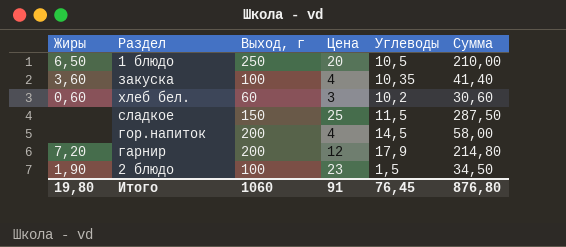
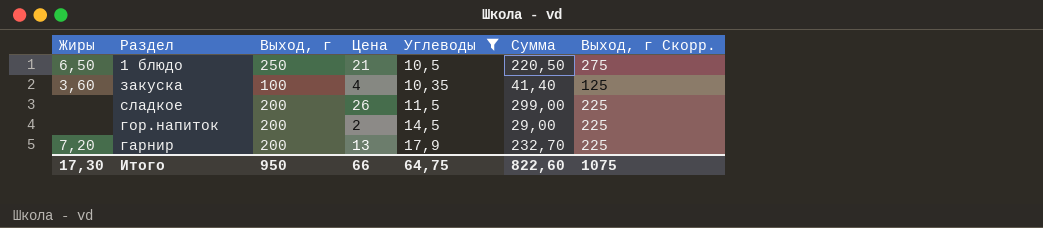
filter: none -> Углеводы >= 10,35
column Выход, г Скорр. | formula: none -> [Выход, г] + 25
1 блюдо | Цена: 20 -> 21
1 блюдо | Сумма: 210,00 -> 220,50
сладкое | Выход, г: 150 -> 200
сладкое | Цена: 25 -> 26
сладкое | Сумма: 287,50 -> 299,00
гор.напиток | Цена: 4 -> 2
гор.напиток | Сумма: 58,00 -> 29,00
гарнир | Цена: 12 -> 13
гарнир | Сумма: 214,80 -> 232,70
Итого | Жиры: 19,80 -> 17,30
Итого | Выход, г: 1060 -> 950
Итого | Цена: 91 -> 66
Итого | Углеводы: 76,45 -> 64,75
Итого | Сумма: 876,80 -> 822,60

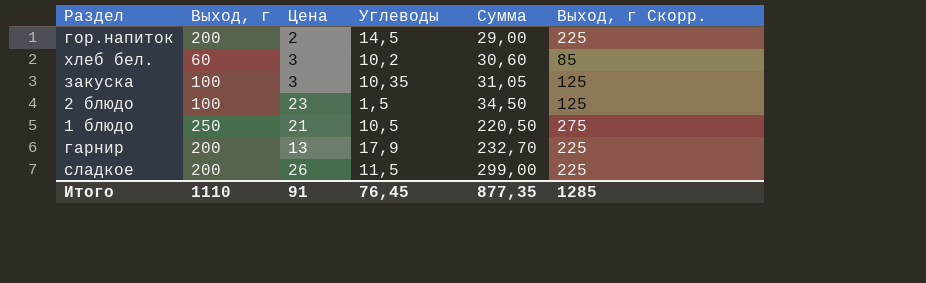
filter: Углеводы >= 10,35 -> none
row order: none -> Сумма ascending
column Жиры | position: 1 -> none
закуска | Цена: 4 -> 3
закуска | Сумма: 41,40 -> 31,05
Итого | Выход, г: 950 -> 1110
Итого | Цена: 66 -> 91
Итого | Углеводы: 64,75 -> 76,45
Итого | Сумма: 822,60 -> 877,35
Итого | Выход, г Скорр.: 1075 -> 1285

